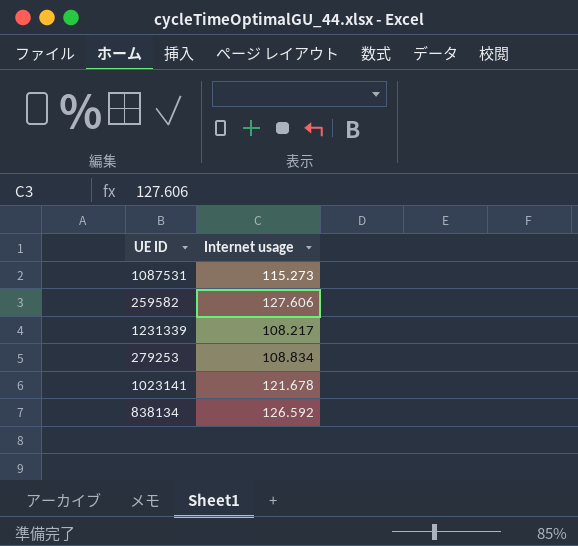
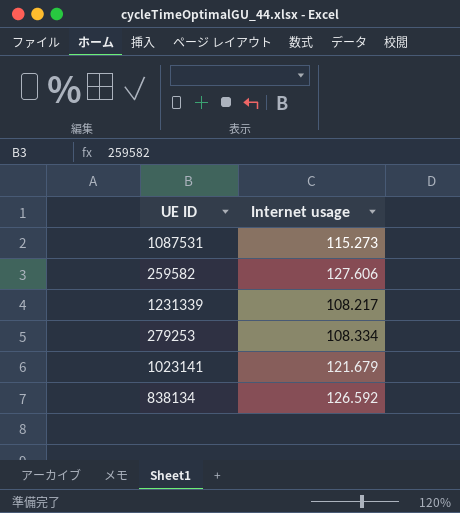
279253 | Internet usage: 108.834 -> 108.334
1023141 | Internet usage: 121.678 -> 121.679

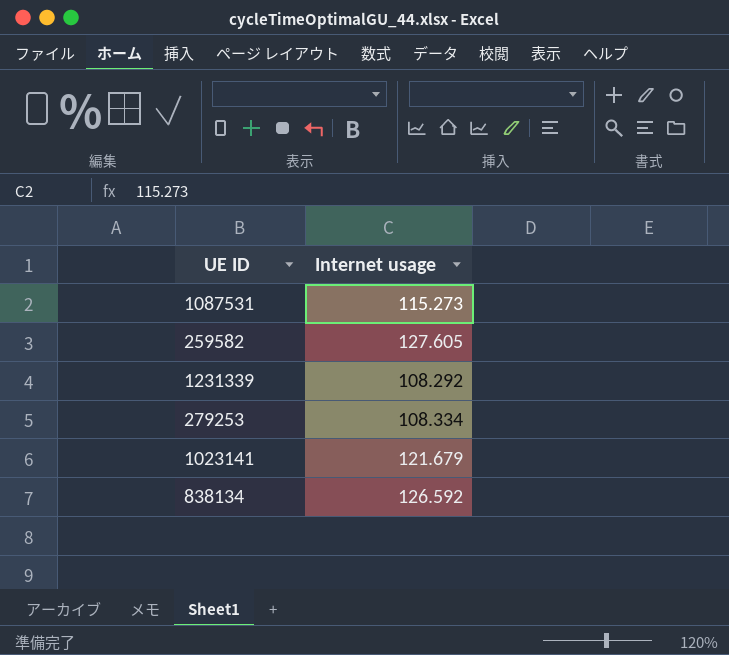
259582 | Internet usage: 127.606 -> 127.605
1231339 | Internet usage: 108.217 -> 108.292

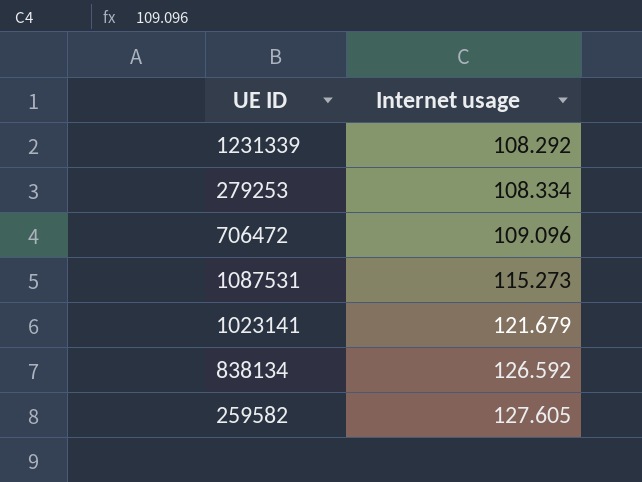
row order: none -> Internet usage ascending
row 706472: none -> 109.096

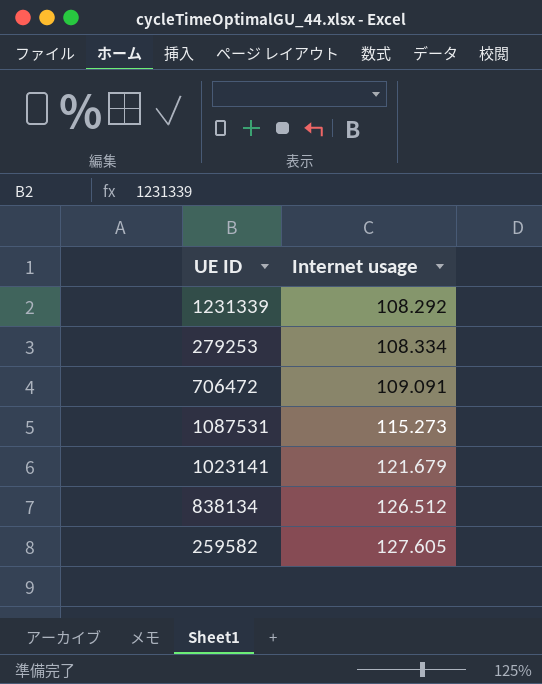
706472 | Internet usage: 109.096 -> 109.091
838134 | Internet usage: 126.592 -> 126.512

